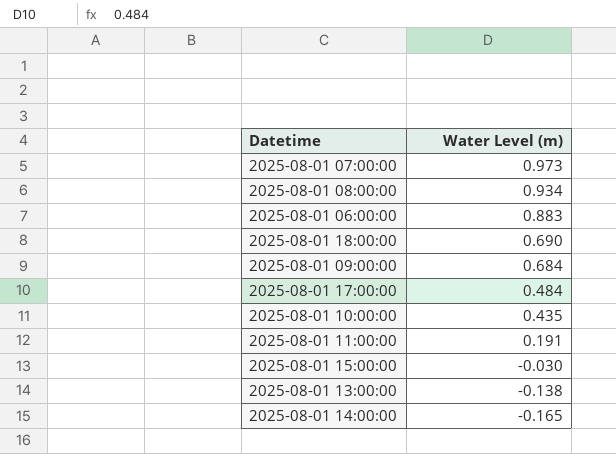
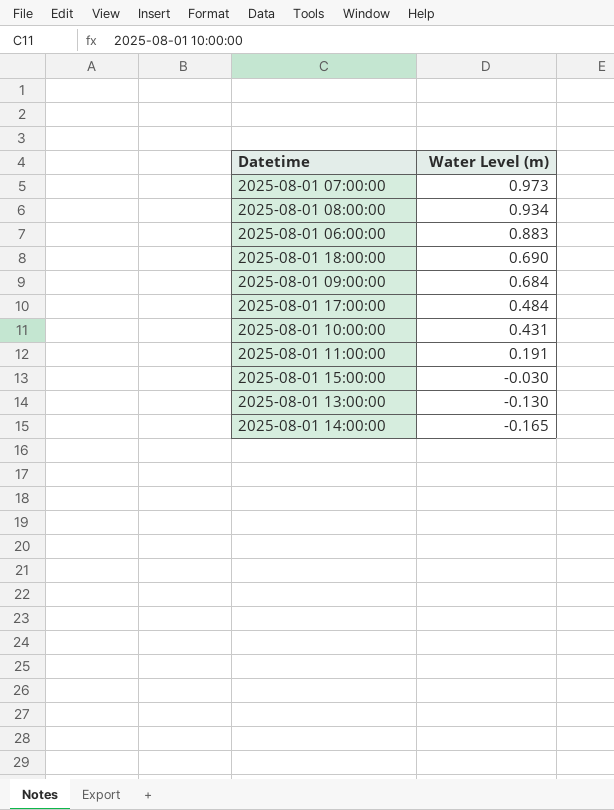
2025-08-01 10:00:00 | Water Level (m): 0.435 -> 0.431
2025-08-01 13:00:00 | Water Level (m): -0.138 -> -0.130

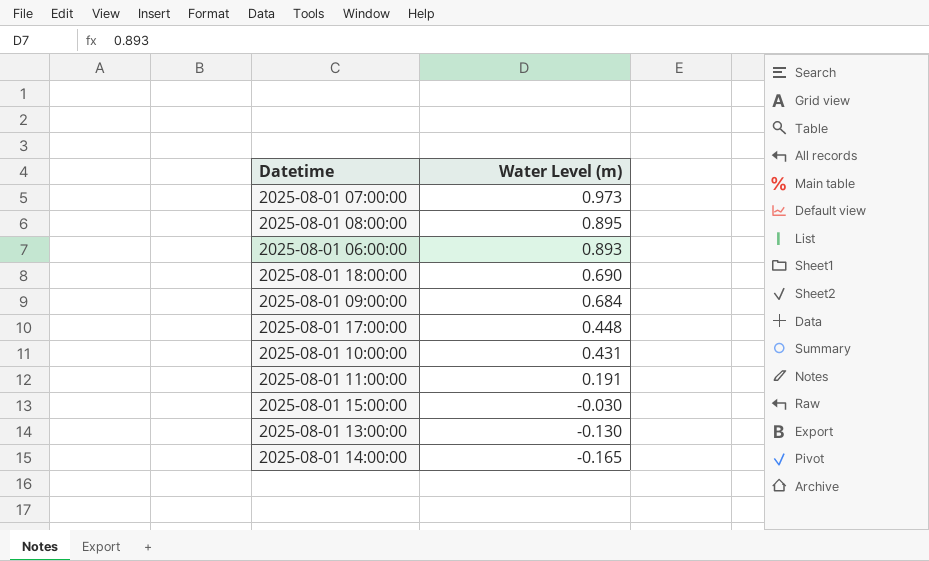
2025-08-01 08:00:00 | Water Level (m): 0.934 -> 0.895
2025-08-01 06:00:00 | Water Level (m): 0.883 -> 0.893
2025-08-01 17:00:00 | Water Level (m): 0.484 -> 0.448

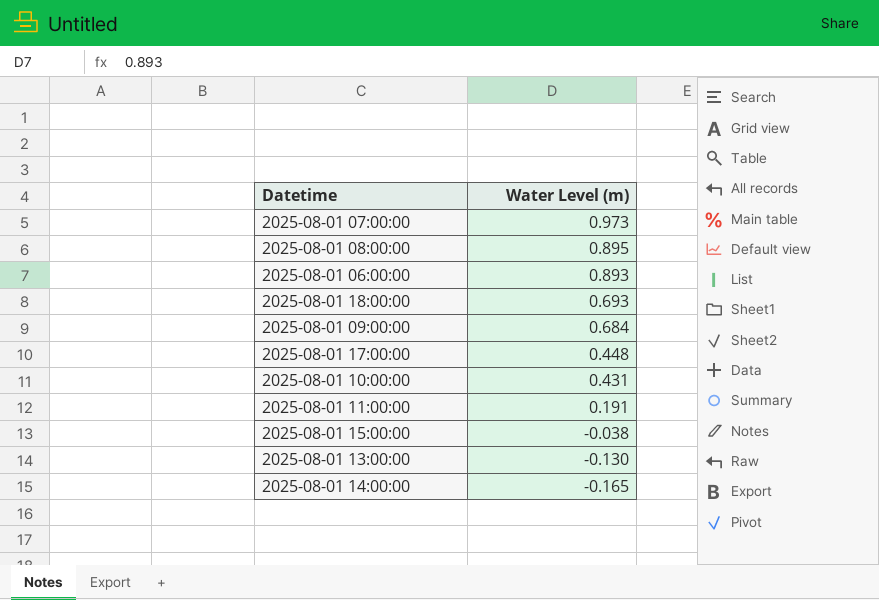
2025-08-01 18:00:00 | Water Level (m): 0.690 -> 0.693
2025-08-01 15:00:00 | Water Level (m): -0.030 -> -0.038

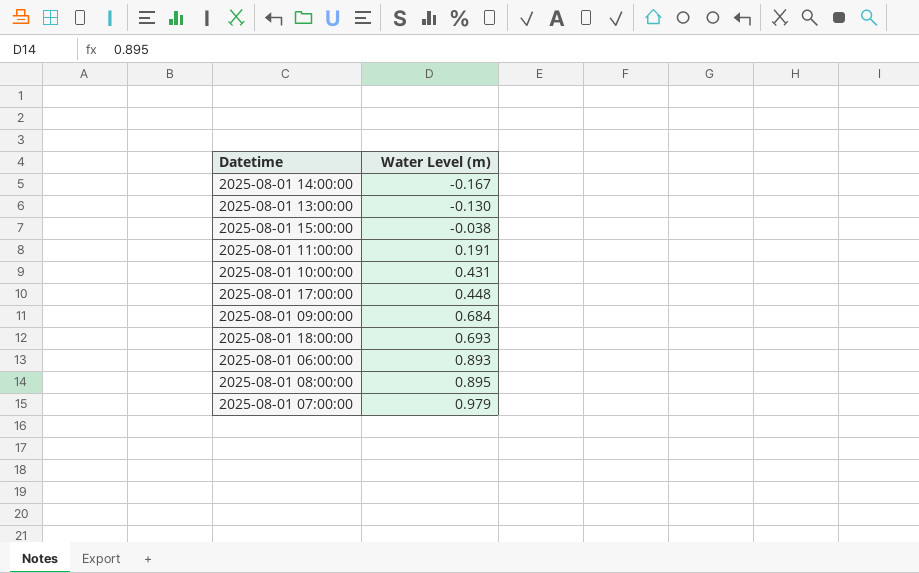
row order: Water Level (m) descending -> Water Level (m) ascending
2025-08-01 14:00:00 | Water Level (m): -0.165 -> -0.167
2025-08-01 07:00:00 | Water Level (m): 0.973 -> 0.979

